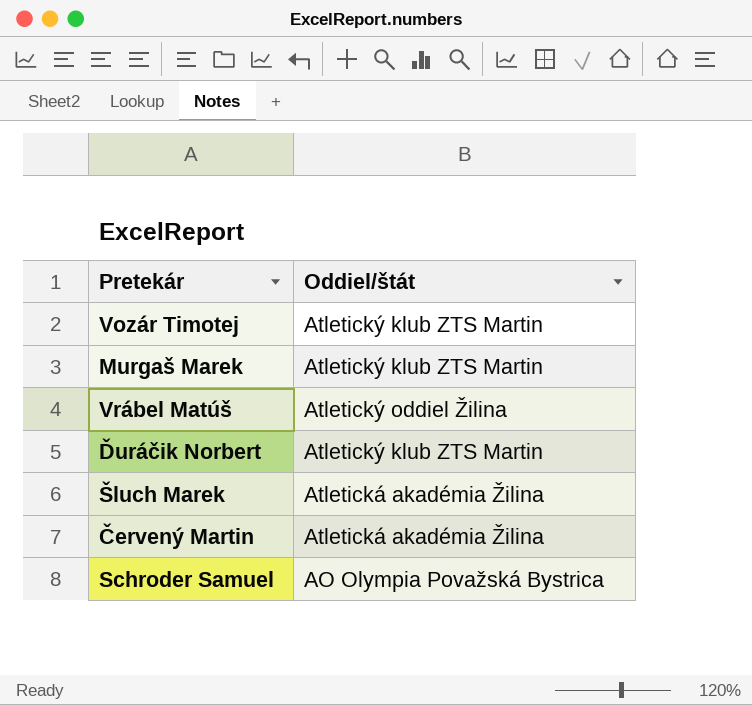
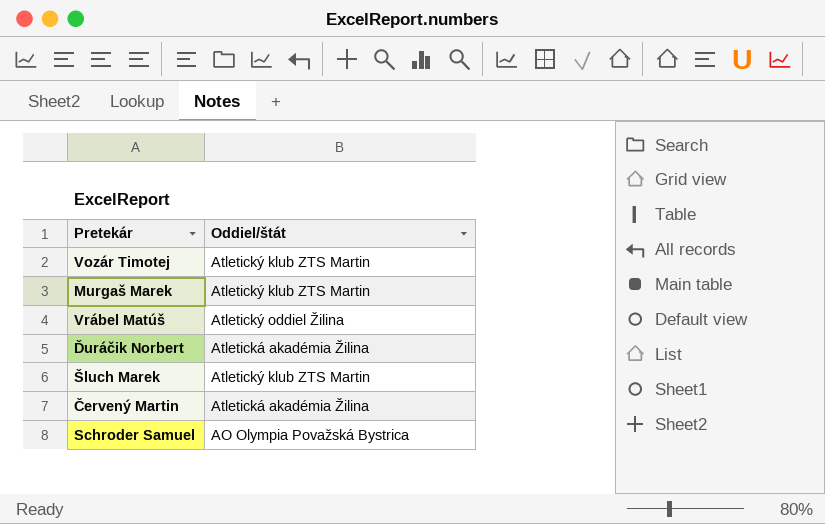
Ďuráčik Norbert | Oddiel/štát: Atletický klub ZTS Martin -> Atletická akadémia Žilina
Šluch Marek | Oddiel/štát: Atletická akadémia Žilina -> Atletický klub ZTS Martin

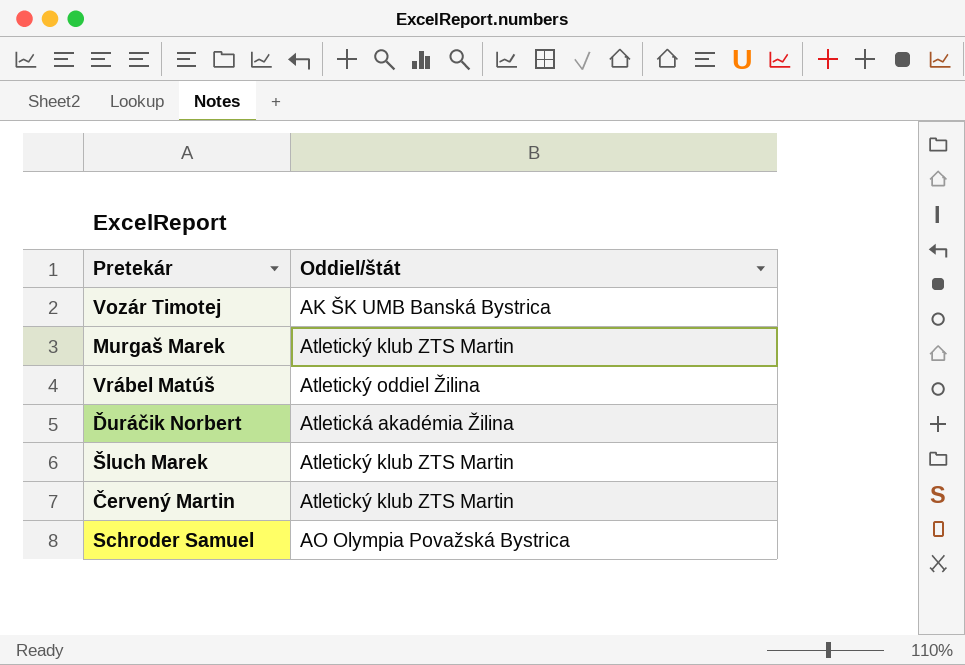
Vozár Timotej | Oddiel/štát: Atletický klub ZTS Martin -> AK ŠK UMB Banská Bystrica
Červený Martin | Oddiel/štát: Atletická akadémia Žilina -> Atletický klub ZTS Martin

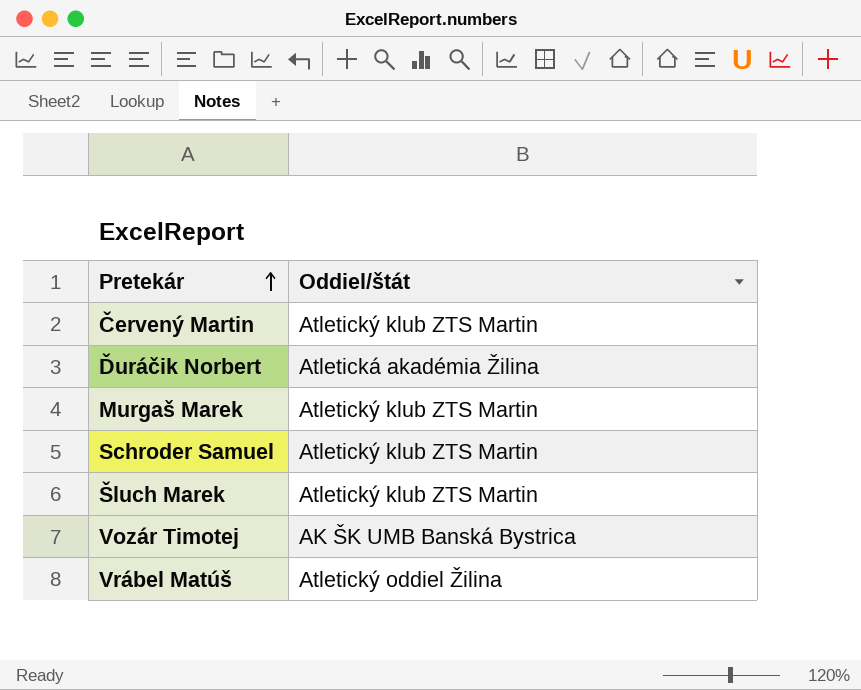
row order: none -> Pretekár ascending
Schroder Samuel | Oddiel/štát: AO Olympia Považská Bystrica -> Atletický klub ZTS Martin

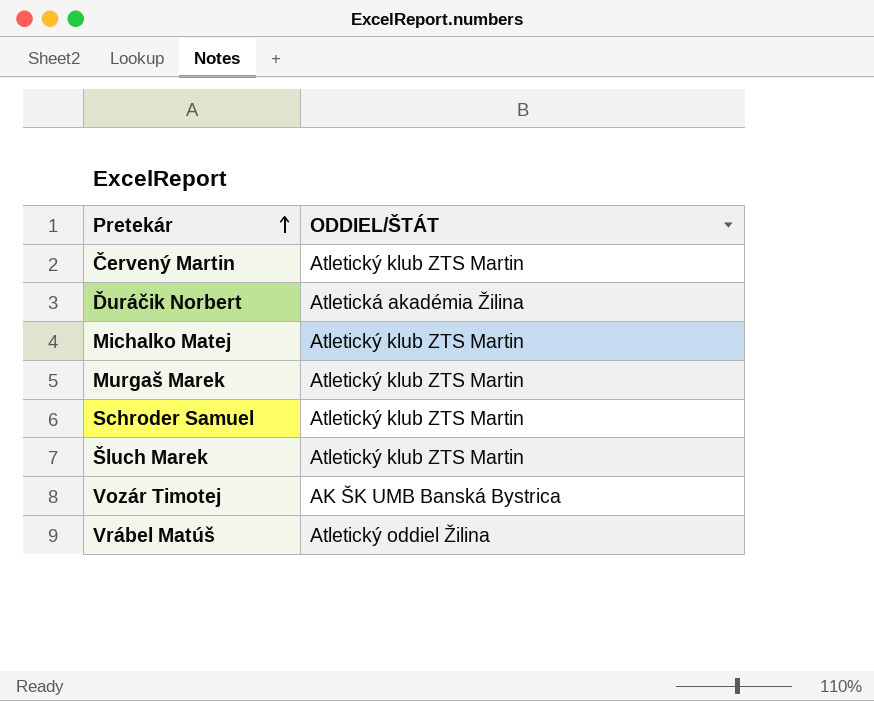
column name: Oddiel/štát -> ODDIEL/ŠTÁT
row Michalko Matej: none -> Atletický klub ZTS Martin

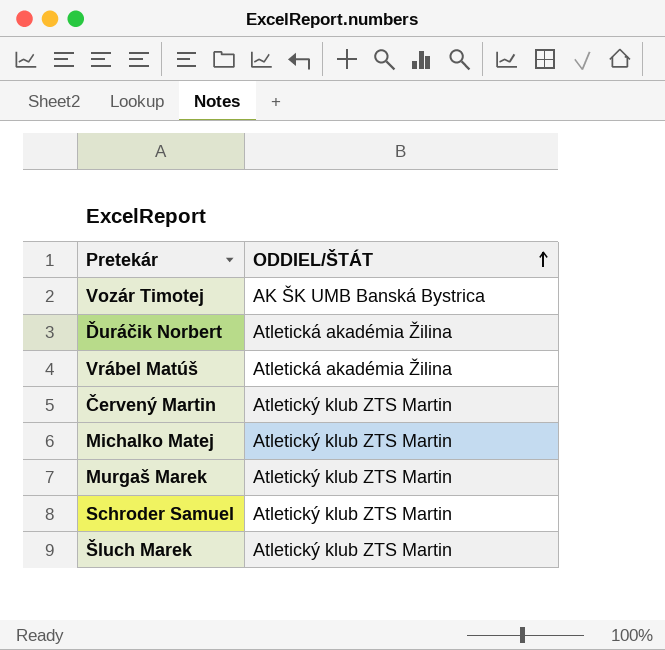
row order: Pretekár ascending -> ODDIEL/ŠTÁT ascending
Vrábel Matúš | ODDIEL/ŠTÁT: Atletický oddiel Žilina -> Atletická akadémia Žilina

